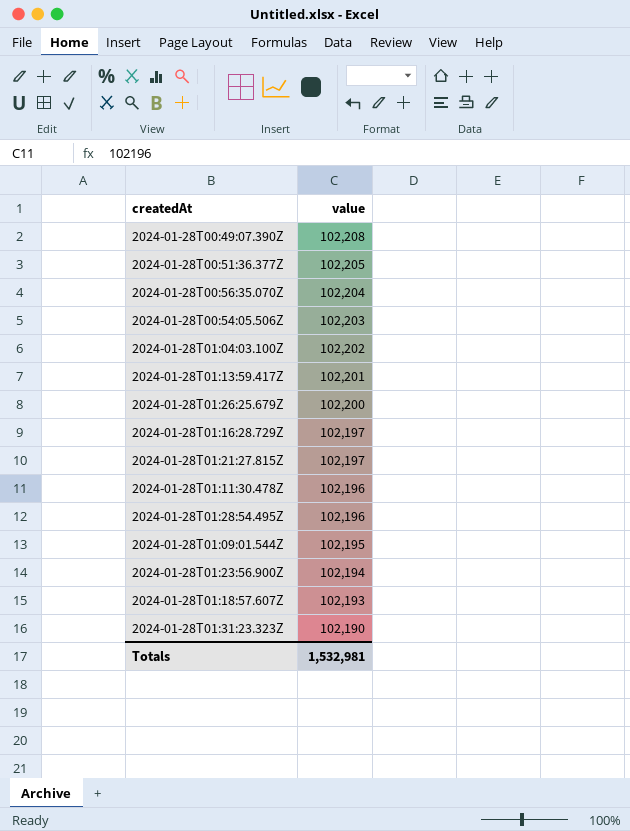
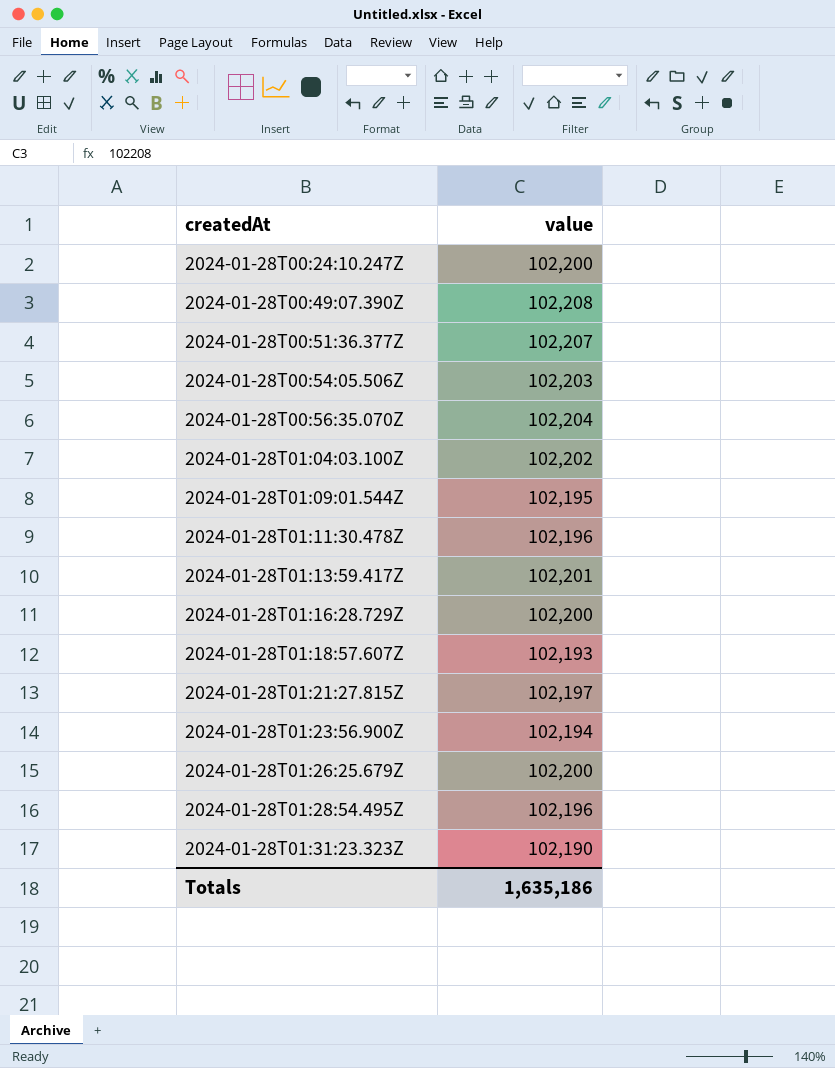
row order: value descending -> createdAt ascending
row 2024-01-28T00:24:10.247Z: none -> 102,200
2024-01-28T00:51:36.377Z | value: 102,205 -> 102,207
2024-01-28T01:16:28.729Z | value: 102,197 -> 102,200
Totals | value: 1,532,981 -> 1,635,186

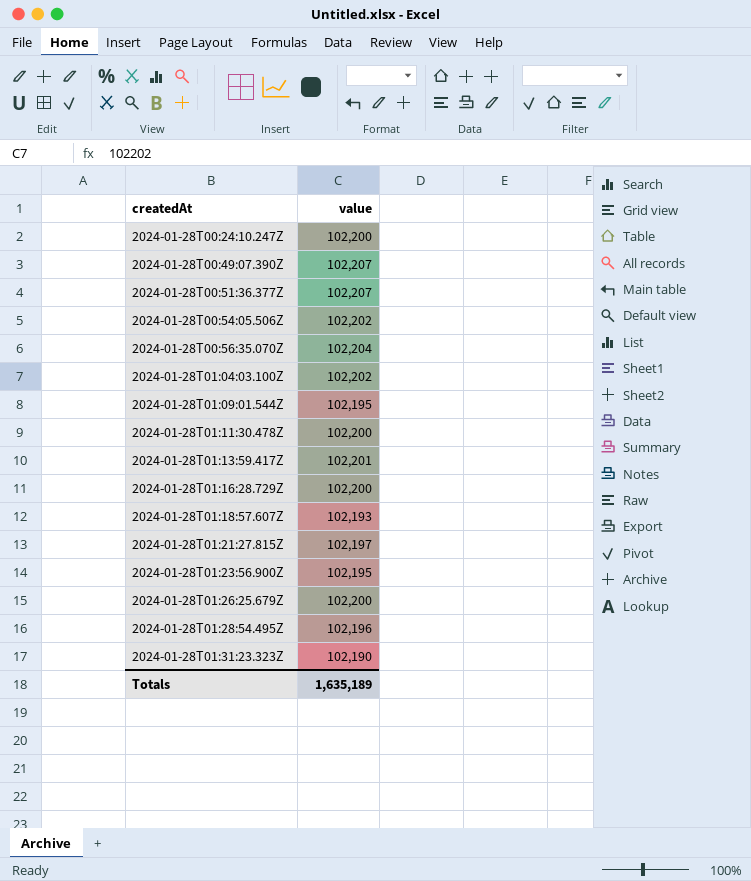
2024-01-28T00:49:07.390Z | value: 102,208 -> 102,207
2024-01-28T00:54:05.506Z | value: 102,203 -> 102,202
2024-01-28T01:11:30.478Z | value: 102,196 -> 102,200
2024-01-28T01:23:56.900Z | value: 102,194 -> 102,195
Totals | value: 1,635,186 -> 1,635,189

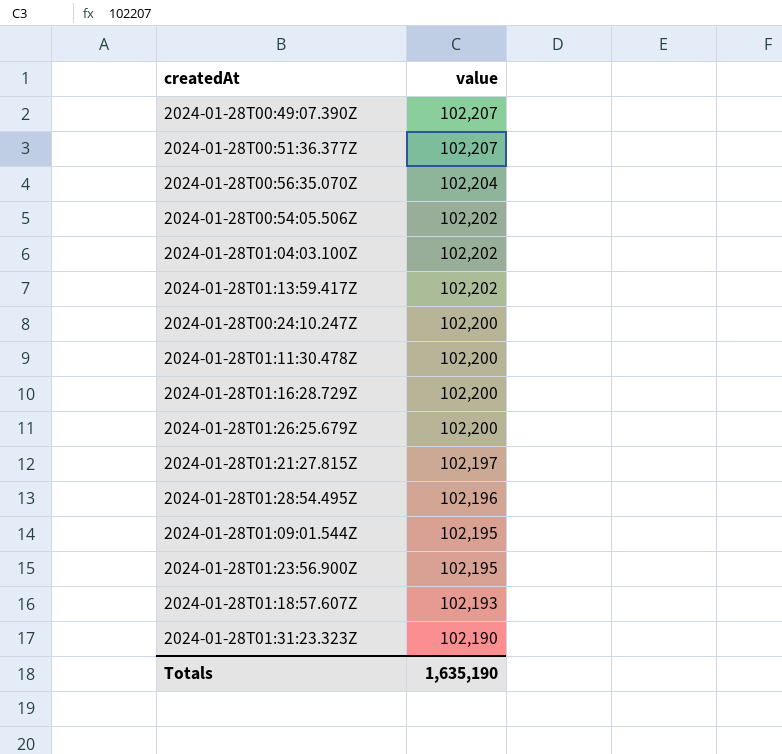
row order: createdAt ascending -> value descending
2024-01-28T01:13:59.417Z | value: 102,201 -> 102,202
Totals | value: 1,635,189 -> 1,635,190

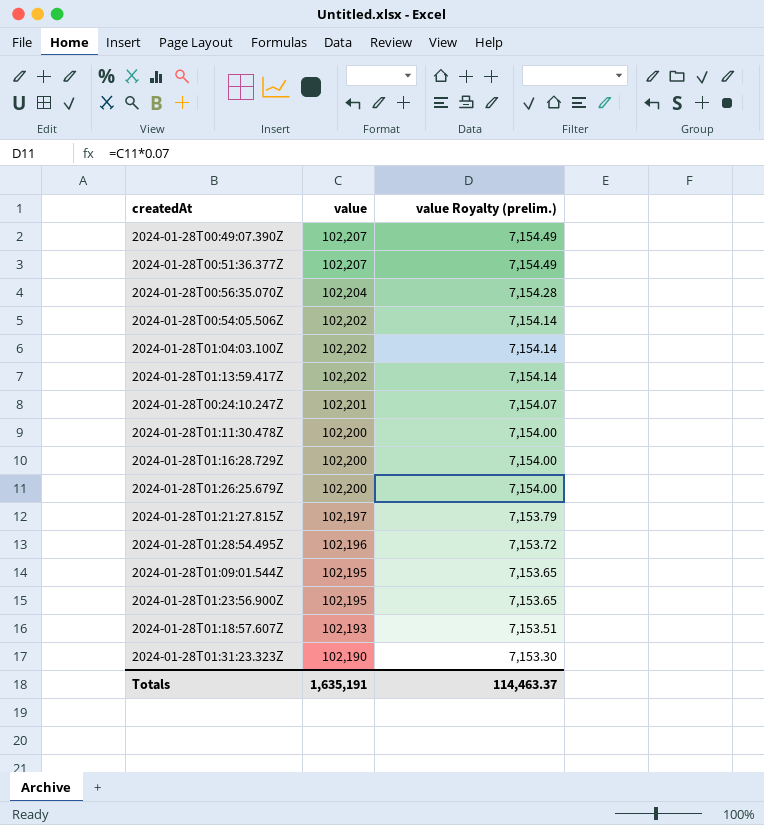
column value Royalty (prelim.) | formula: none -> [value] * 0.07
2024-01-28T00:24:10.247Z | value: 102,200 -> 102,201
Totals | value: 1,635,190 -> 1,635,191

